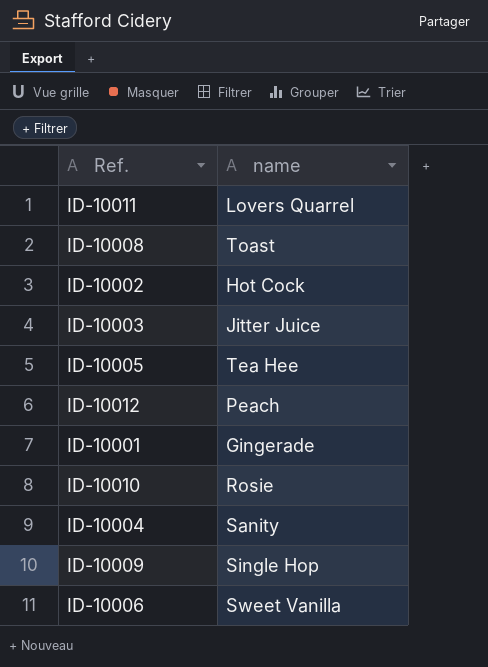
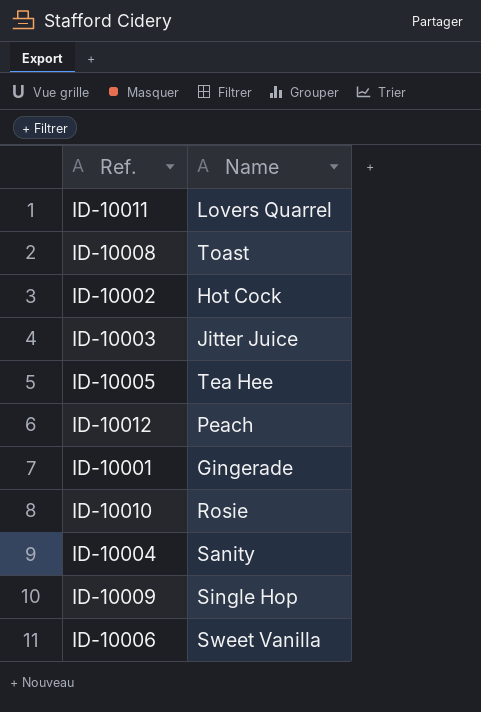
column name: name -> Name

